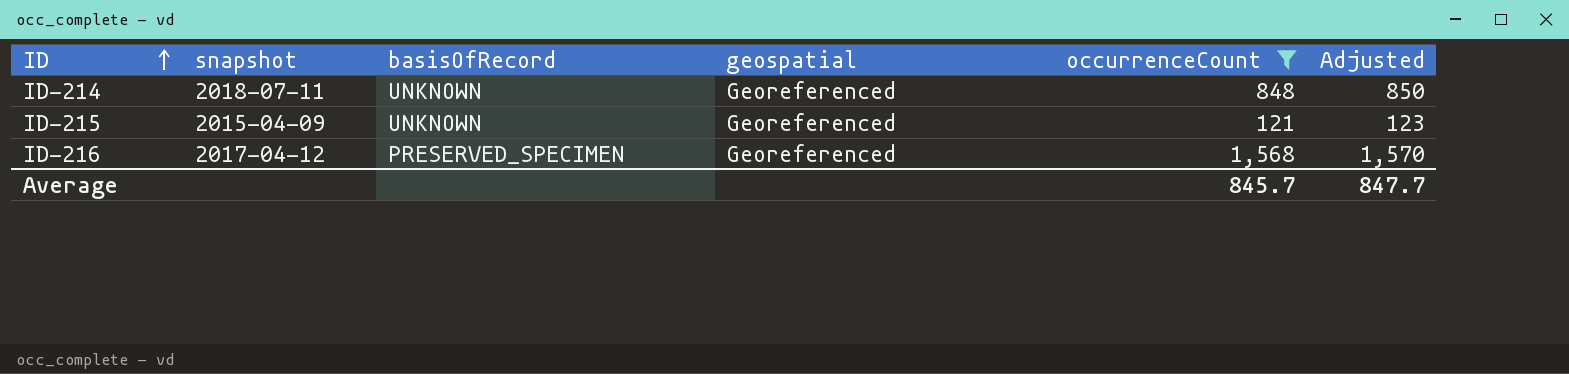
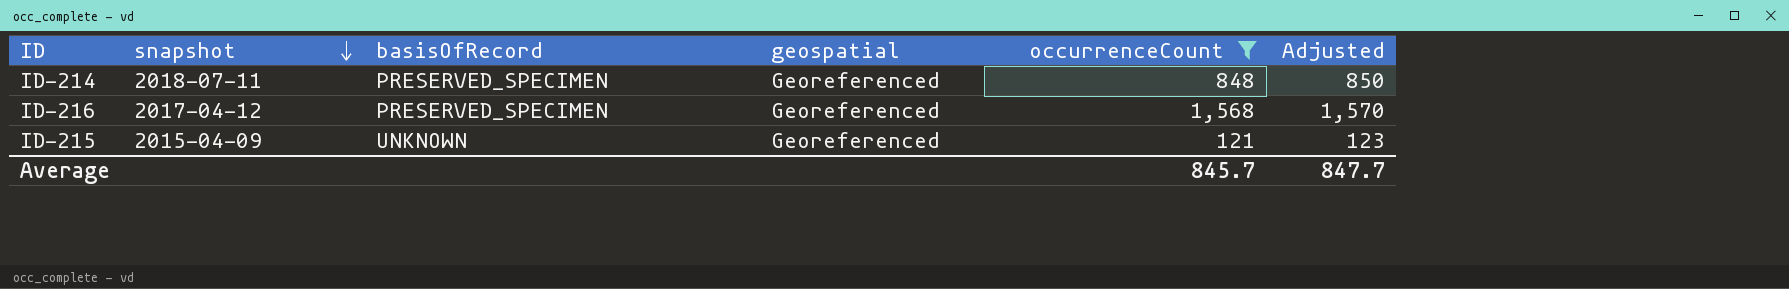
row order: ID ascending -> snapshot descending
ID-214 | basisOfRecord: UNKNOWN -> PRESERVED_SPECIMEN

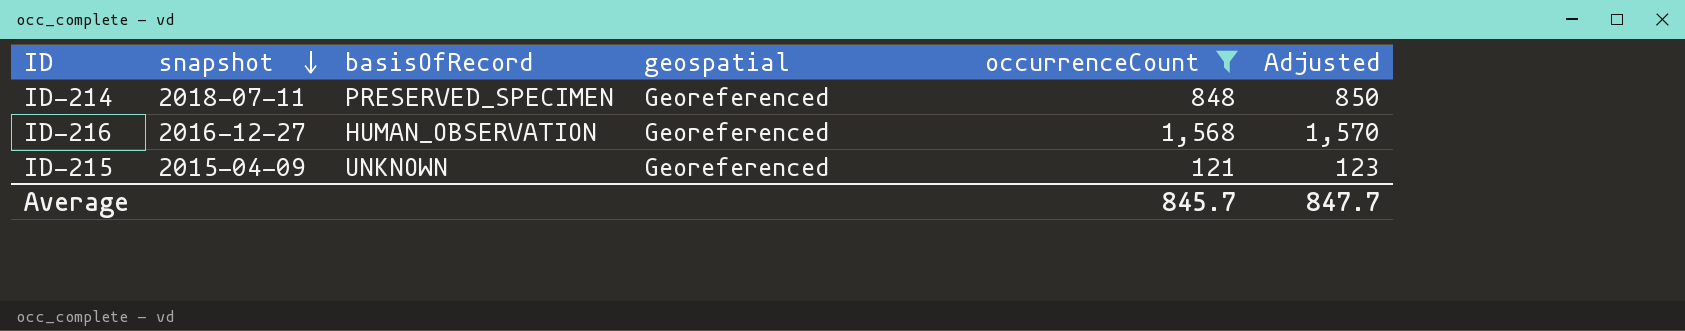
ID-216 | snapshot: 2017-04-12 -> 2016-12-27
ID-216 | basisOfRecord: PRESERVED_SPECIMEN -> HUMAN_OBSERVATION

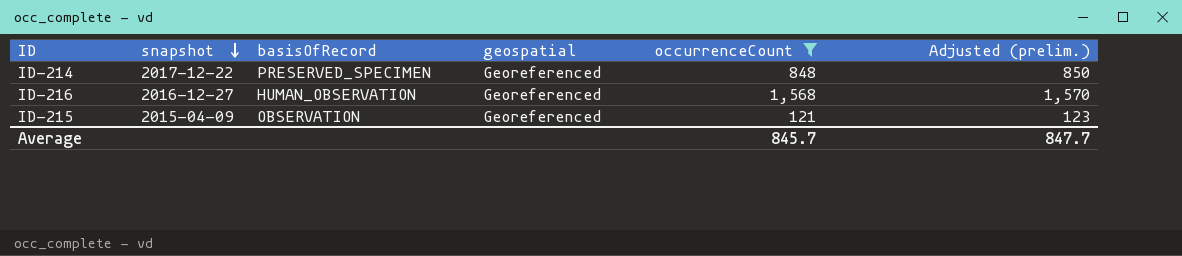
column name: Adjusted -> Adjusted (prelim.)
ID-214 | snapshot: 2018-07-11 -> 2017-12-22
ID-215 | basisOfRecord: UNKNOWN -> OBSERVATION

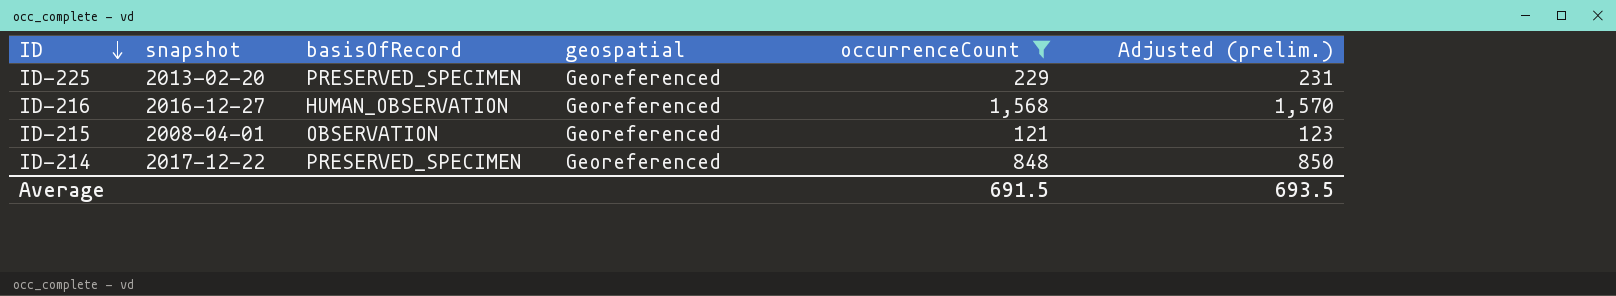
row order: snapshot descending -> ID descending
row ID-225: none -> 2013-02-20 | PRESERVED_SPECIMEN | Georeferenced | 229 | 231
ID-215 | snapshot: 2015-04-09 -> 2008-04-01
Average | occurrenceCount: 845.7 -> 691.5
Average | Adjusted (prelim.): 847.7 -> 693.5

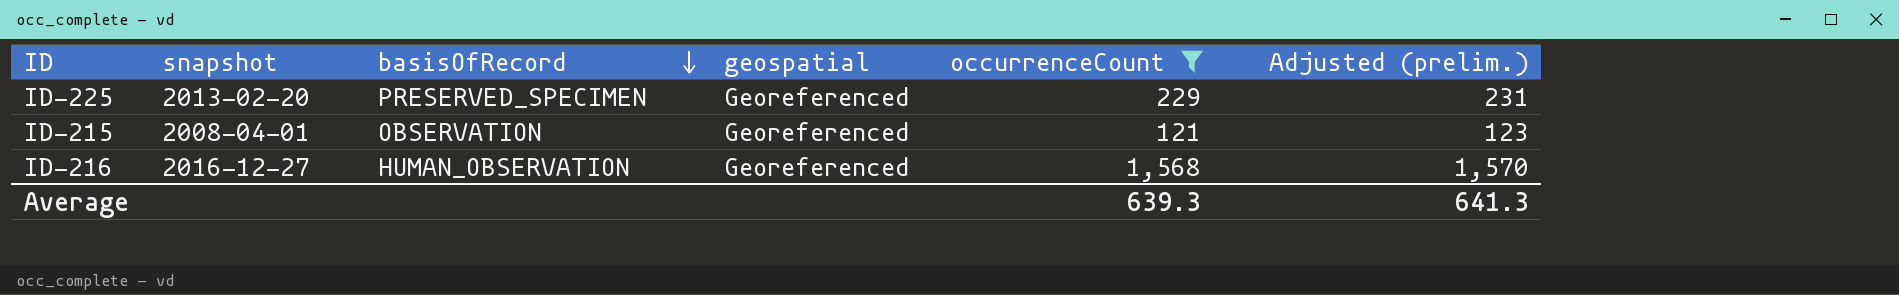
row order: ID descending -> basisOfRecord descending
row ID-214: 2017-12-22 | PRESERVED_SPECIMEN | Georeferenced | 848 | 850 -> none
Average | occurrenceCount: 691.5 -> 639.3
Average | Adjusted (prelim.): 693.5 -> 641.3

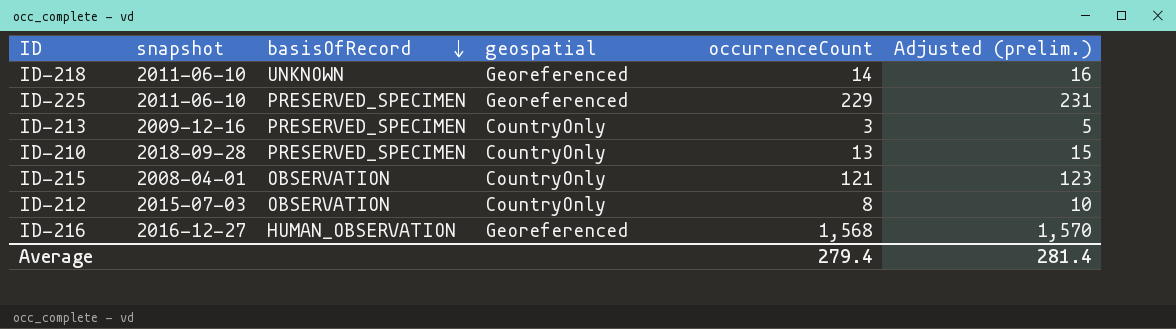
filter: occurrenceCount >= 121 -> none
ID-225 | snapshot: 2013-02-20 -> 2011-06-10
ID-215 | geospatial: Georeferenced -> CountryOnly
Average | occurrenceCount: 639.3 -> 279.4
Average | Adjusted (prelim.): 641.3 -> 281.4

